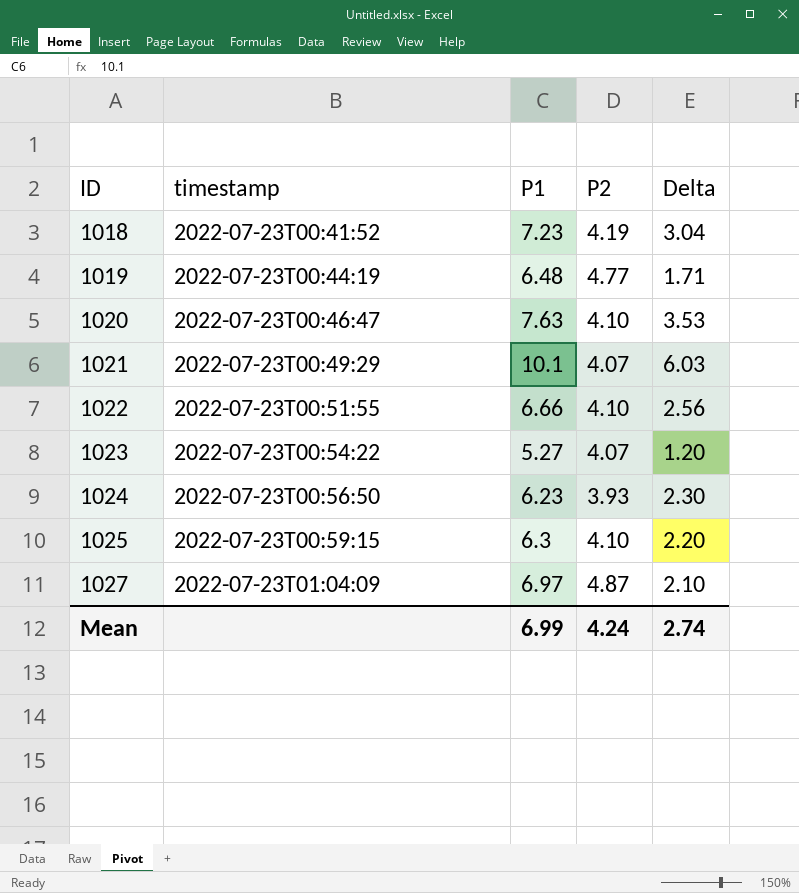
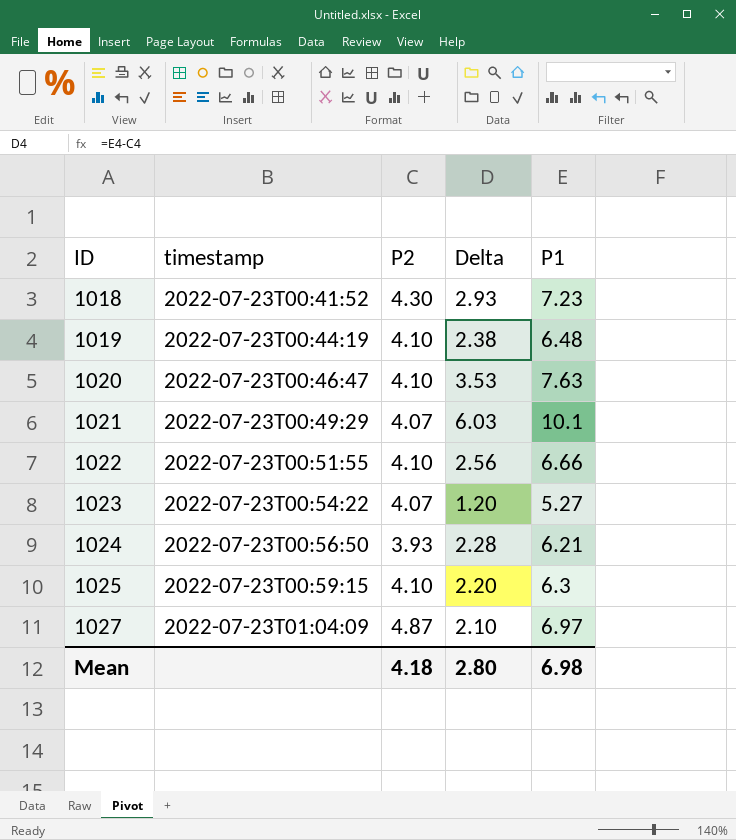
column P1 | position: 3 -> 5
1018 | P2: 4.19 -> 4.30
1018 | Delta: 3.04 -> 2.93
1019 | P2: 4.77 -> 4.10
1019 | Delta: 1.71 -> 2.38
1024 | Delta: 2.30 -> 2.28
1024 | P1: 6.23 -> 6.21
Mean | P2: 4.24 -> 4.18
Mean | Delta: 2.74 -> 2.80
Mean | P1: 6.99 -> 6.98

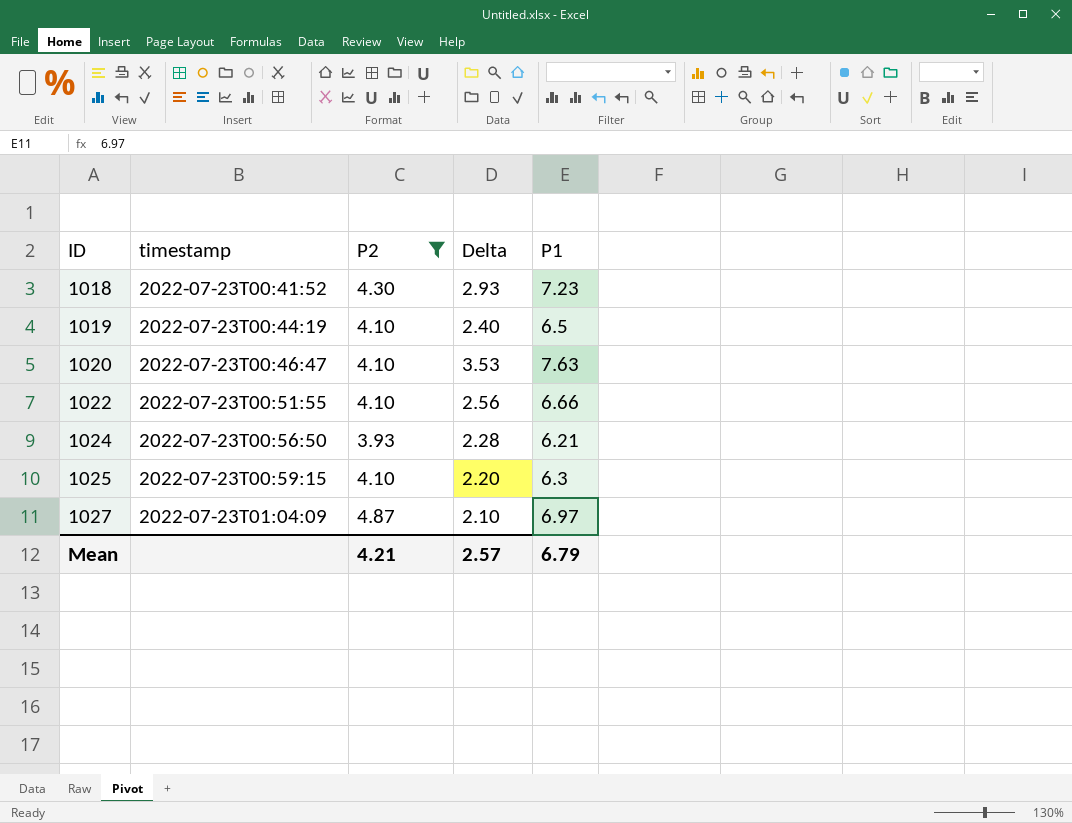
filter: none -> P2 != 4.07
1019 | Delta: 2.38 -> 2.40
1019 | P1: 6.48 -> 6.5
Mean | P2: 4.18 -> 4.21
Mean | Delta: 2.80 -> 2.57
Mean | P1: 6.98 -> 6.79

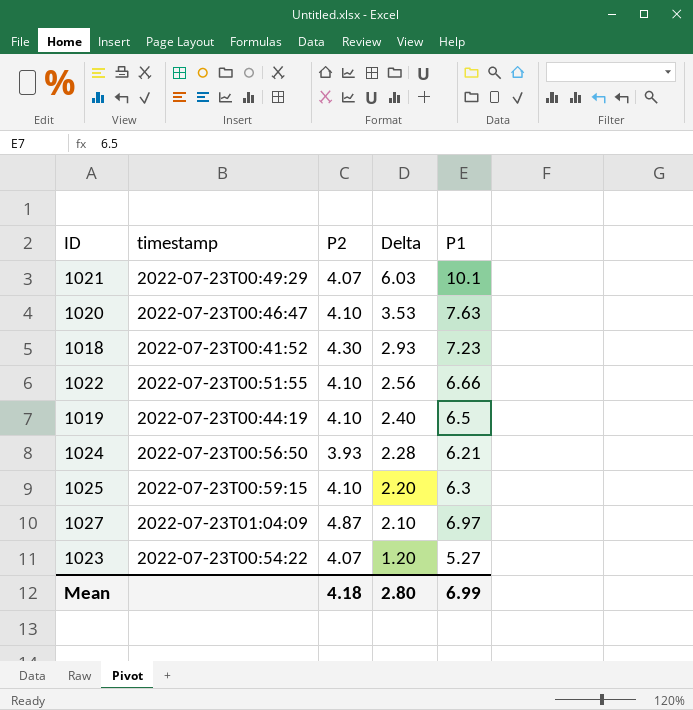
filter: P2 != 4.07 -> none
row order: ID ascending -> Delta descending
Mean | P2: 4.21 -> 4.18
Mean | Delta: 2.57 -> 2.80
Mean | P1: 6.79 -> 6.99

